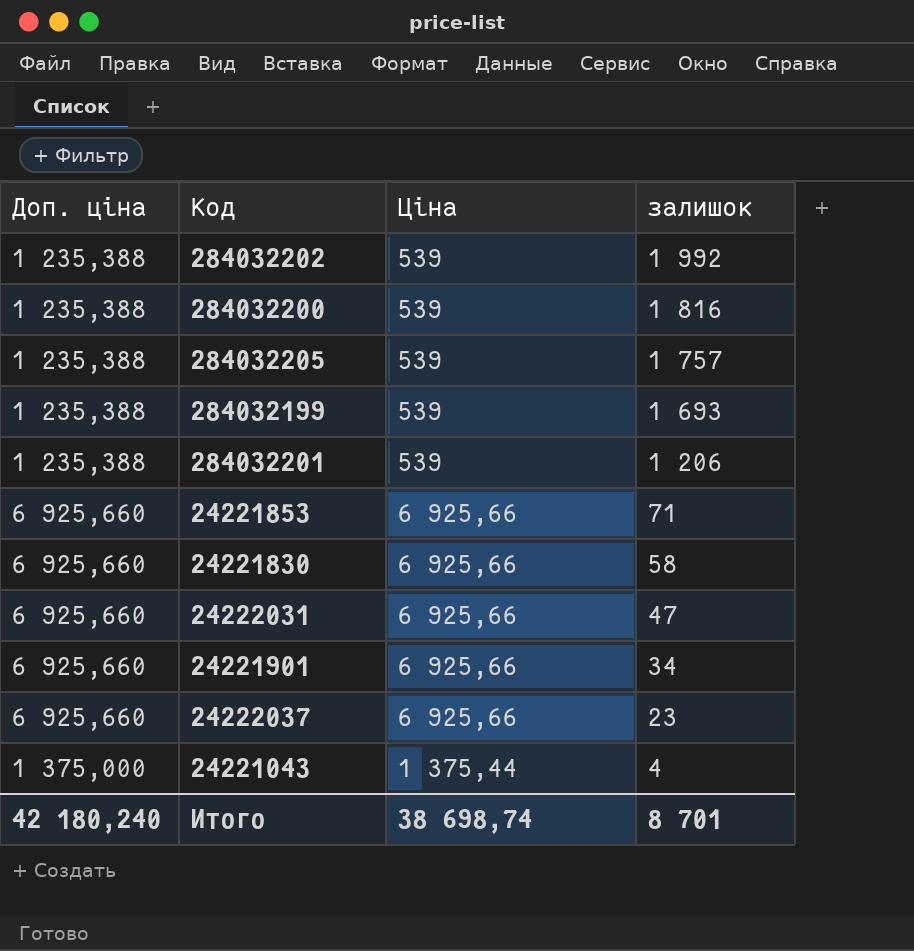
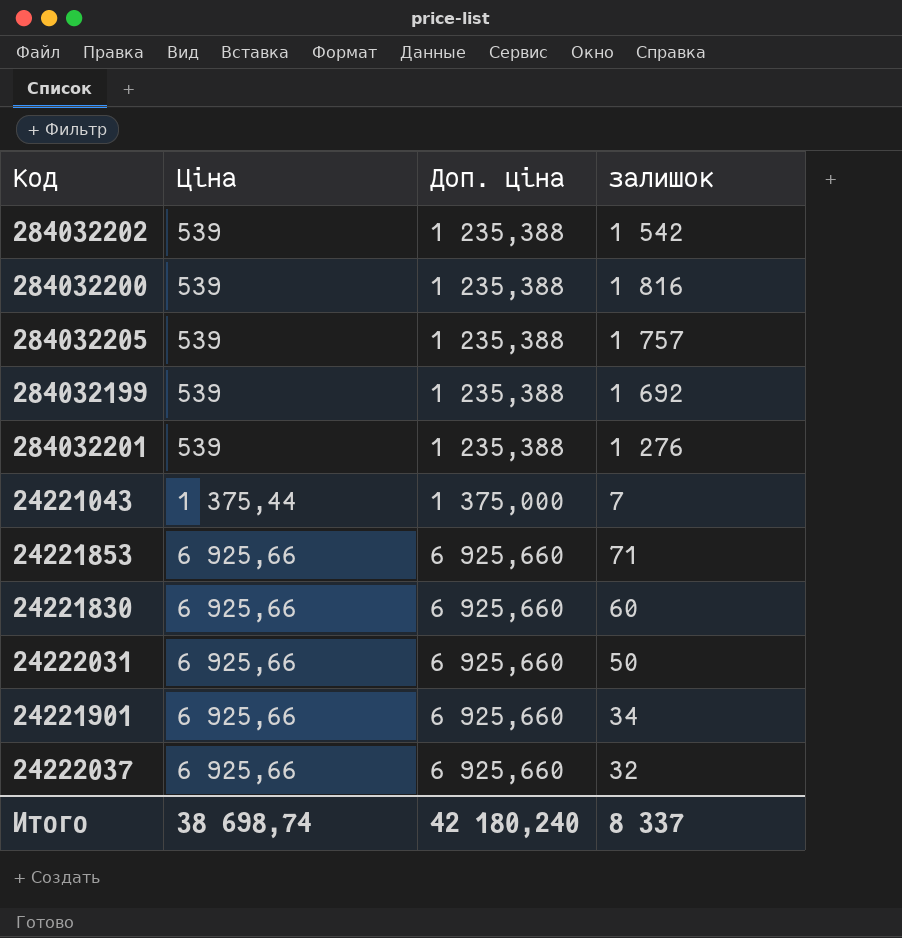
row order: залишок descending -> Ціна ascending
column Доп. ціна | position: 1 -> 3
284032202 | залишок: 1 992 -> 1 542
284032199 | залишок: 1 693 -> 1 692
284032201 | залишок: 1 206 -> 1 276
24221043 | залишок: 4 -> 7
24221830 | залишок: 58 -> 60
24222031 | залишок: 47 -> 50
24222037 | залишок: 23 -> 32
Итого | залишок: 8 701 -> 8 337

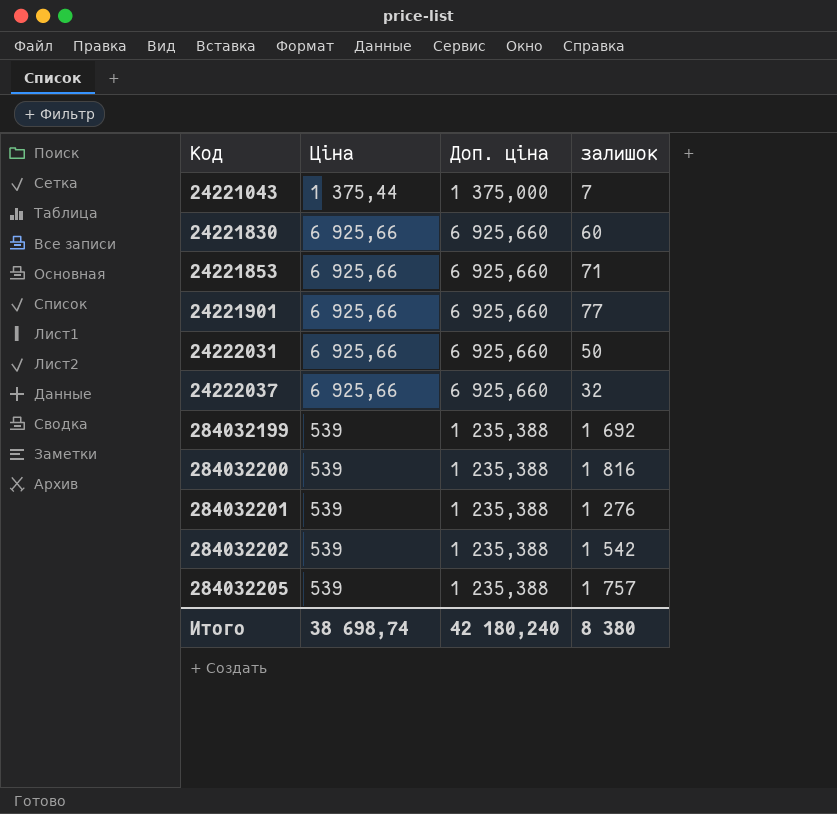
row order: Ціна ascending -> Код ascending
24221901 | залишок: 34 -> 77
Итого | залишок: 8 337 -> 8 380

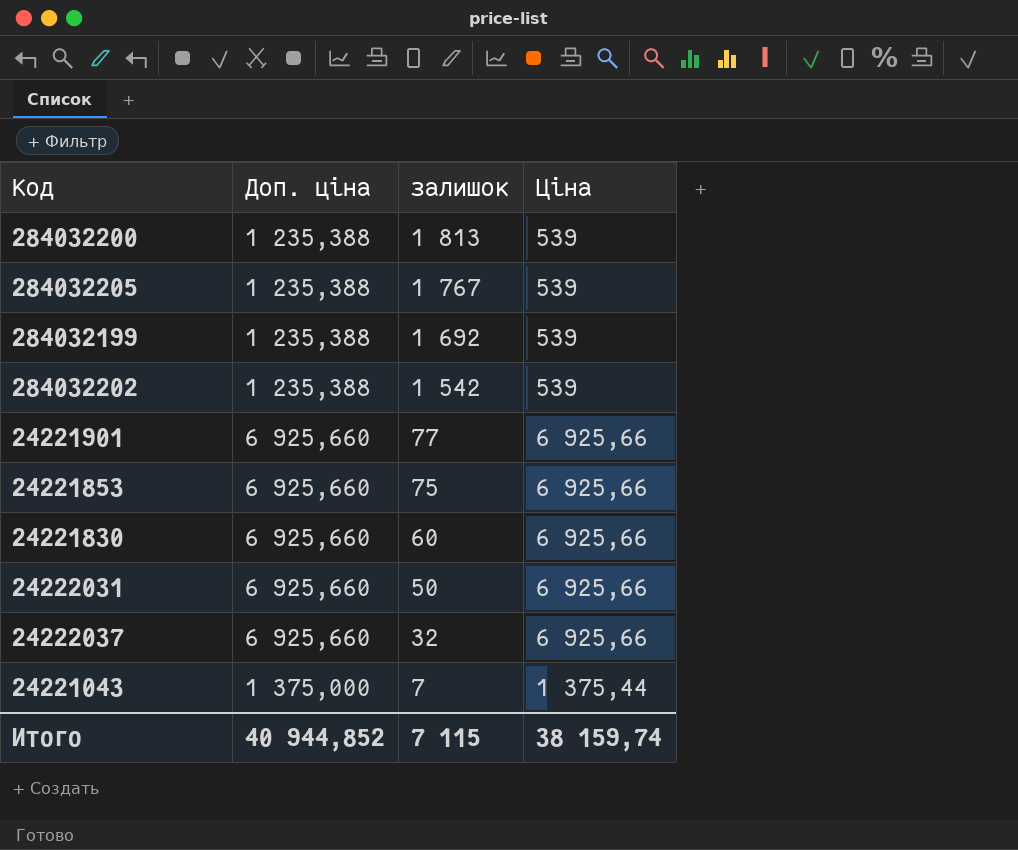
row order: Код ascending -> залишок descending
column Ціна | position: 2 -> 4
row 284032201: 539 | 1 235,388 | 1 276 -> none
284032200 | залишок: 1 816 -> 1 813
284032205 | залишок: 1 757 -> 1 767
24221853 | залишок: 71 -> 75
Итого | Доп. ціна: 42 180,240 -> 40 944,852
Итого | залишок: 8 380 -> 7 115
Итого | Ціна: 38 698,74 -> 38 159,74

